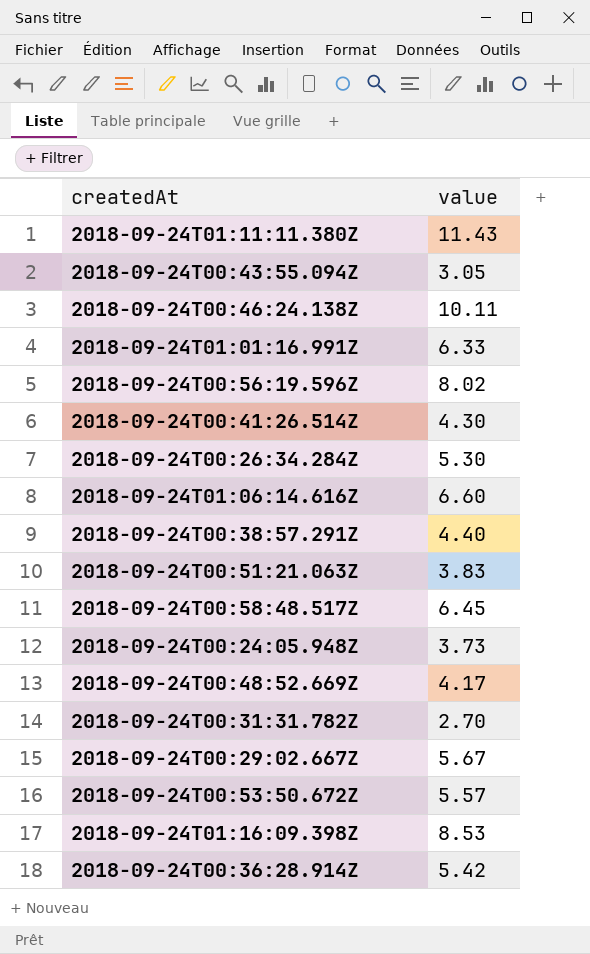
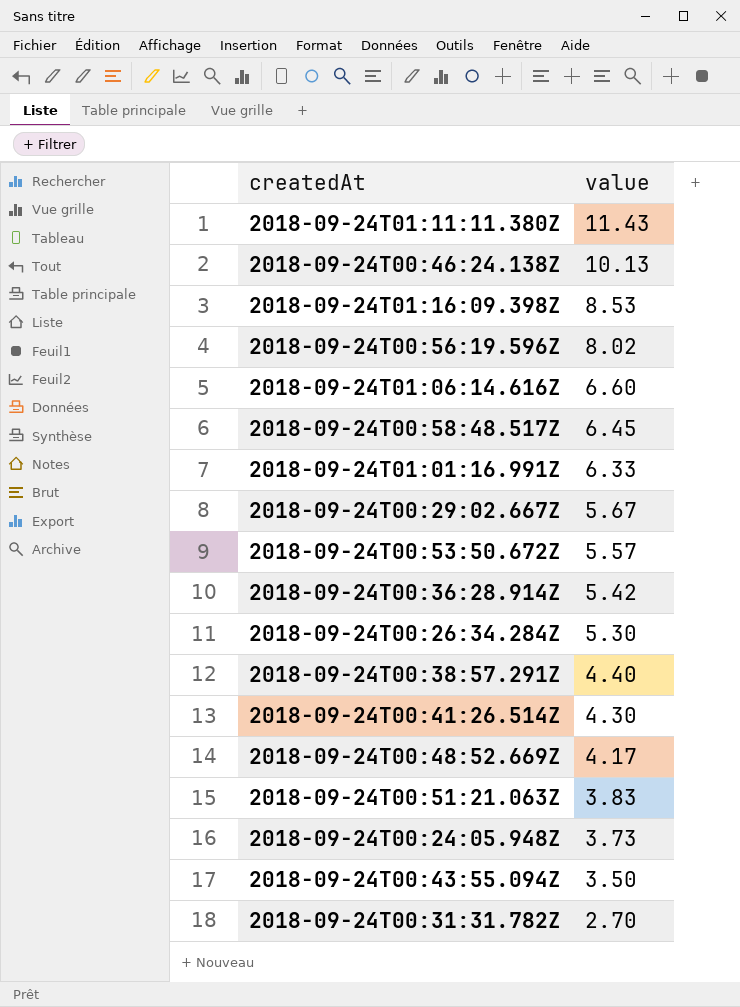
row order: none -> value descending
2018-09-24T00:46:24.138Z | value: 10.11 -> 10.13
2018-09-24T00:43:55.094Z | value: 3.05 -> 3.50

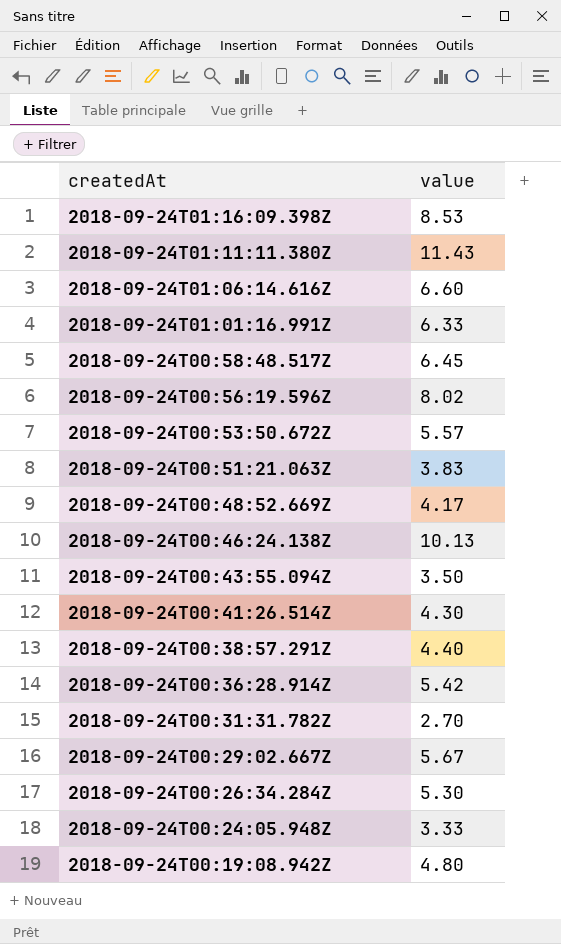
row order: value descending -> createdAt descending
2018-09-24T00:24:05.948Z | value: 3.73 -> 3.33
row 2018-09-24T00:19:08.942Z: none -> 4.80

